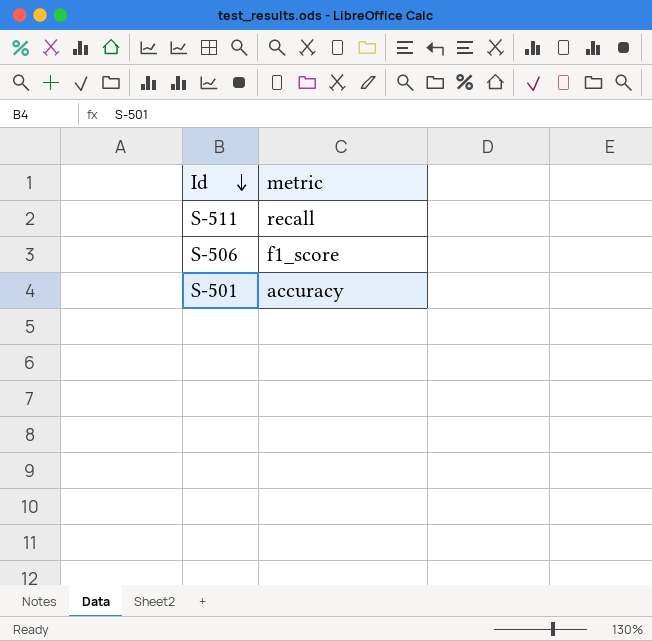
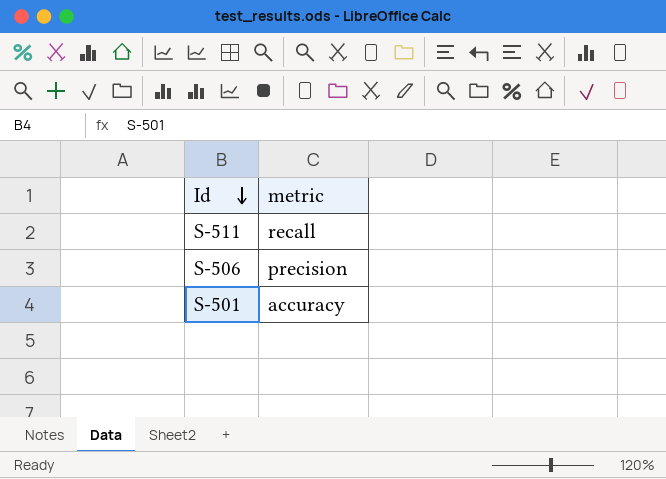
S-506 | metric: f1_score -> precision

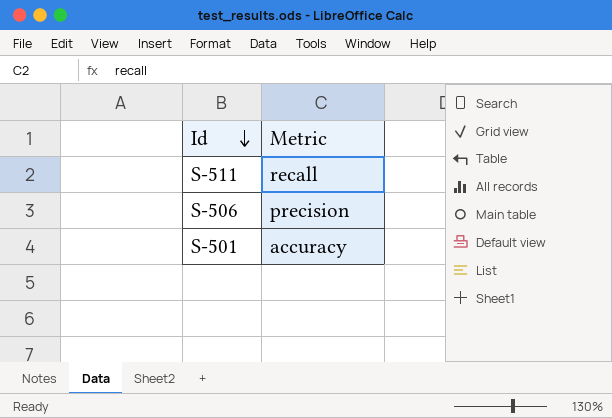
column name: metric -> Metric

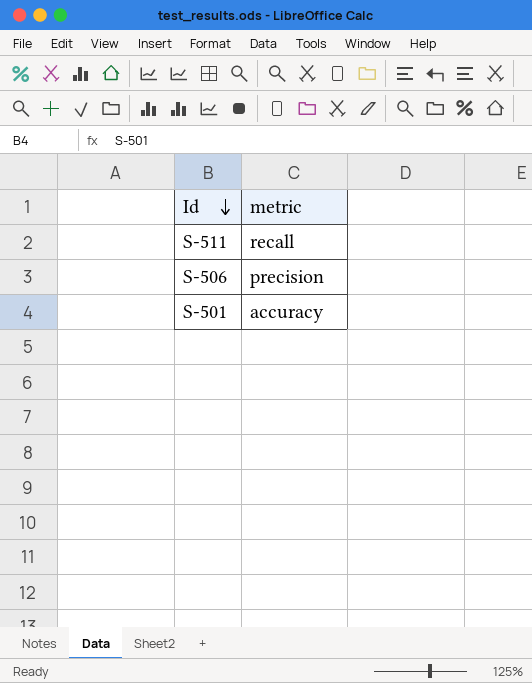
column name: Metric -> metric

